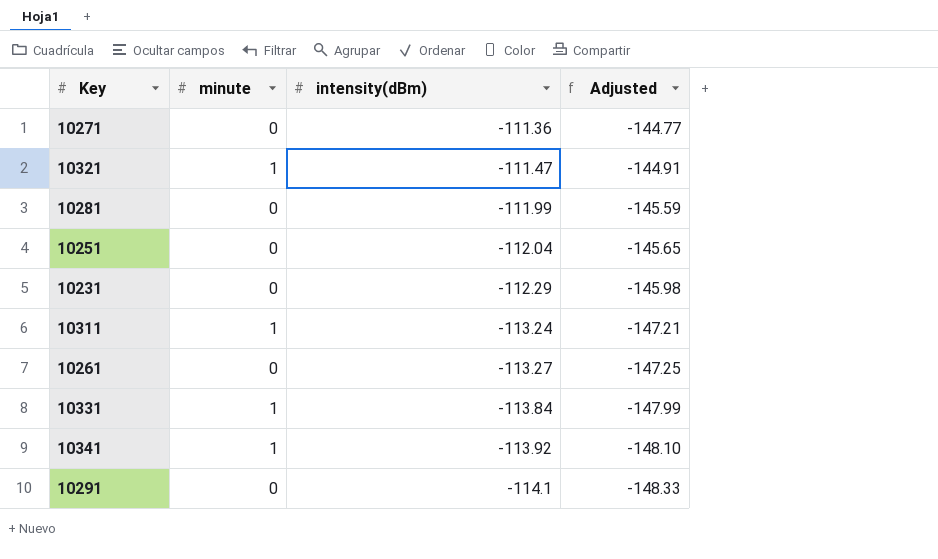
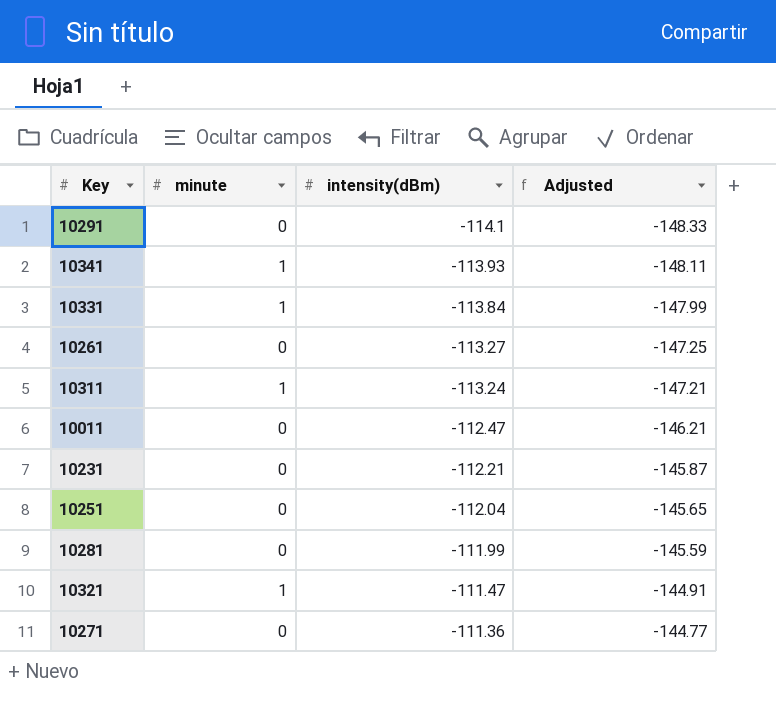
row order: intensity(dBm) descending -> intensity(dBm) ascending
10341 | intensity(dBm): -113.92 -> -113.93
10341 | Adjusted: -148.10 -> -148.11
row 10011: none -> 0 | -112.47 | -146.21
10231 | intensity(dBm): -112.29 -> -112.21
10231 | Adjusted: -145.98 -> -145.87

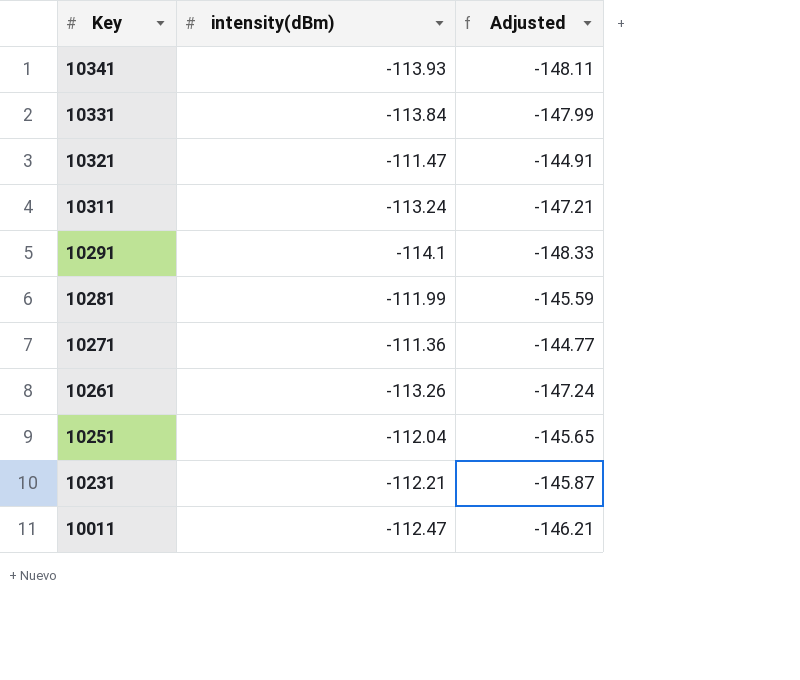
row order: intensity(dBm) ascending -> Key descending
column minute | position: 2 -> none
10261 | intensity(dBm): -113.27 -> -113.26
10261 | Adjusted: -147.25 -> -147.24

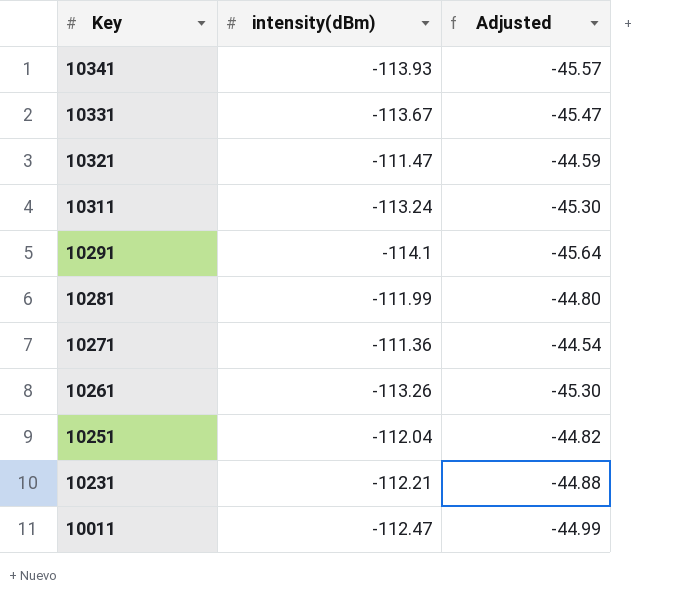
column Adjusted | formula: [intensity(dBm)] * 1.3 -> [intensity(dBm)] * 0.4
10331 | intensity(dBm): -113.84 -> -113.67

